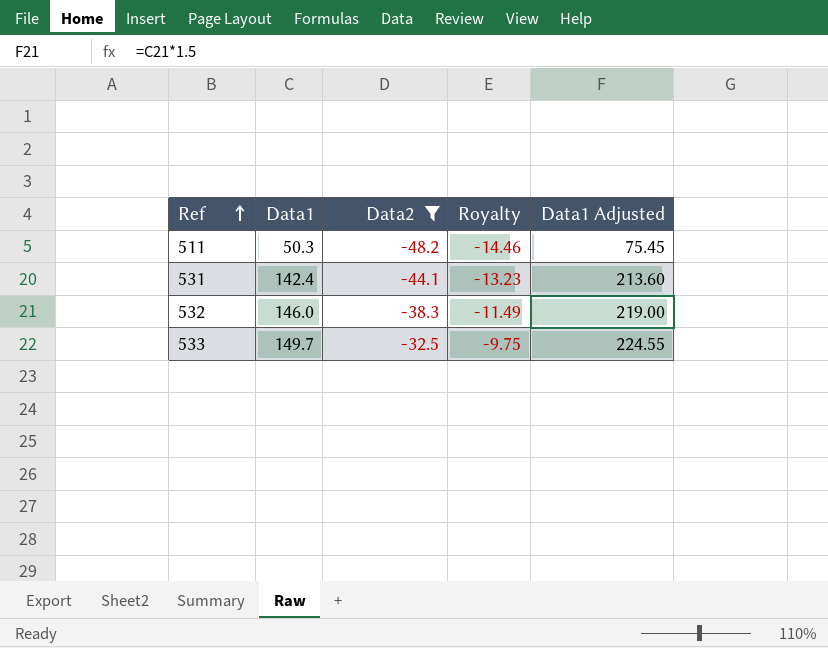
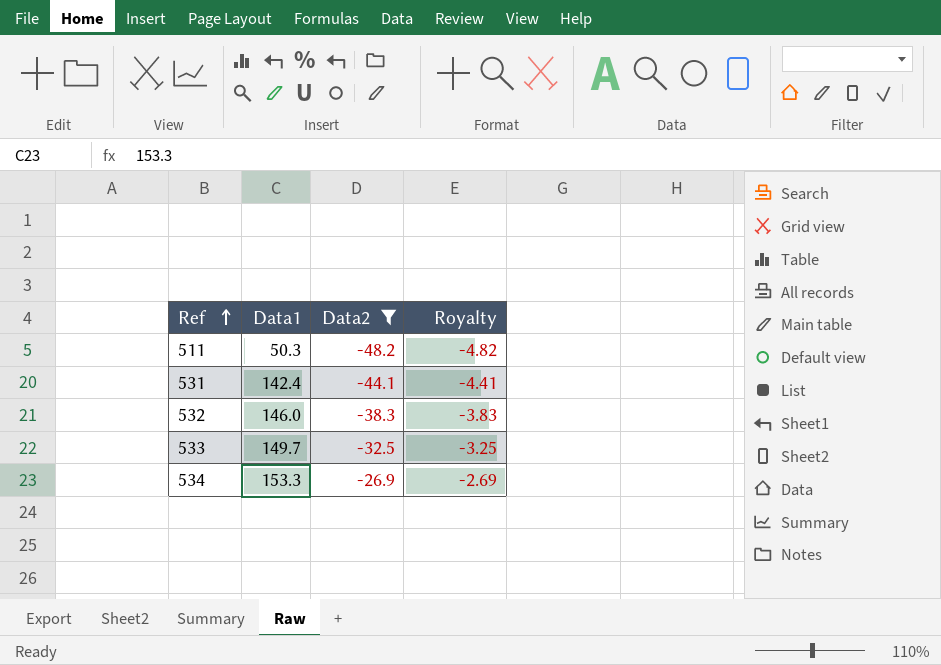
column Data1 Adjusted | formula: [Data1] * 1.5 -> none
column Royalty | formula: [Data2] * 0.3 -> [Data2] * 0.1
row 534: none -> 153.3 | -26.9 | -2.69

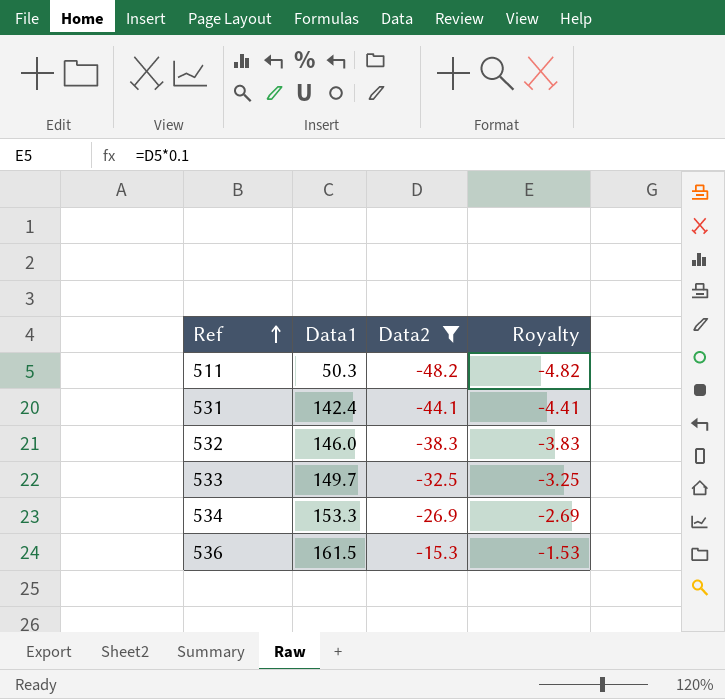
row 536: none -> 161.5 | -15.3 | -1.53

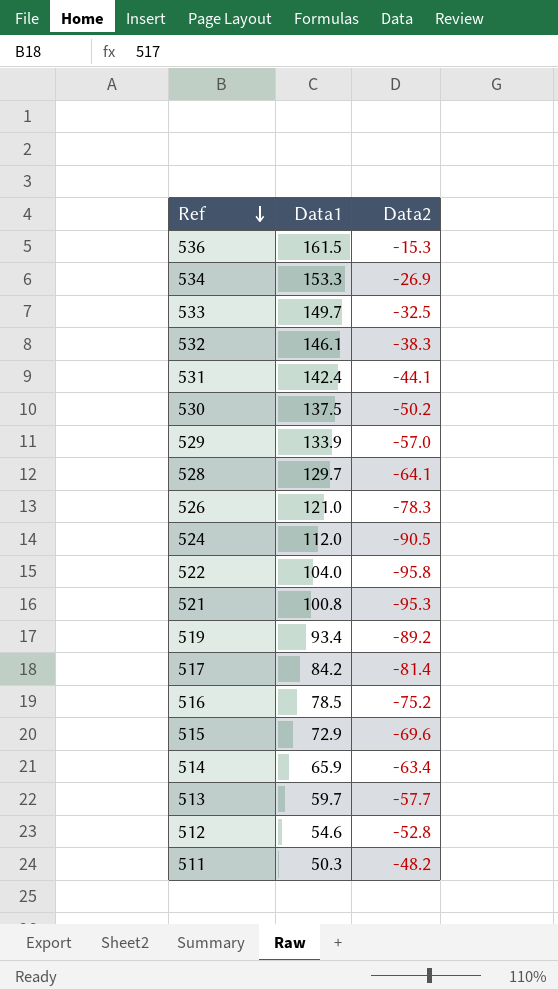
filter: Data2 >= -48.2 -> none
row order: Ref ascending -> Ref descending
column Royalty | formula: [Data2] * 0.1 -> none
532 | Data1: 146.0 -> 146.1

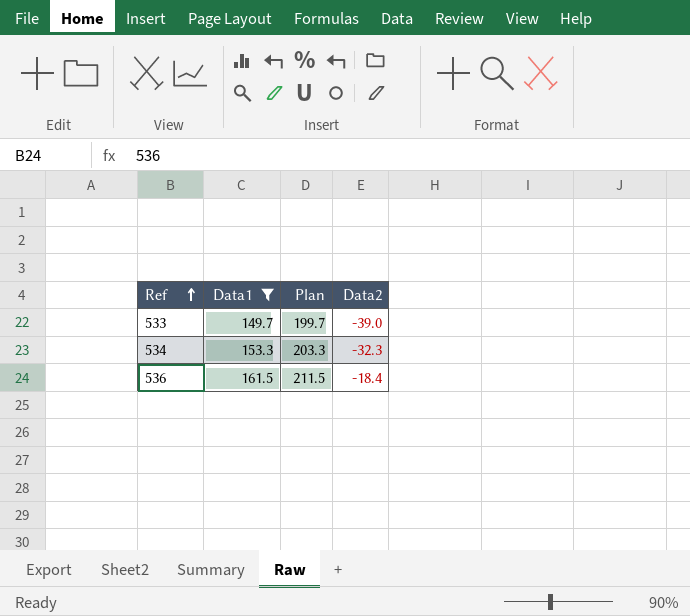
filter: none -> Data1 >= 149.7
row order: Ref descending -> Ref ascending
column Plan | formula: none -> [Data1] + 50
533 | Data2: -32.5 -> -39.0
534 | Data2: -26.9 -> -32.3
536 | Data2: -15.3 -> -18.4

